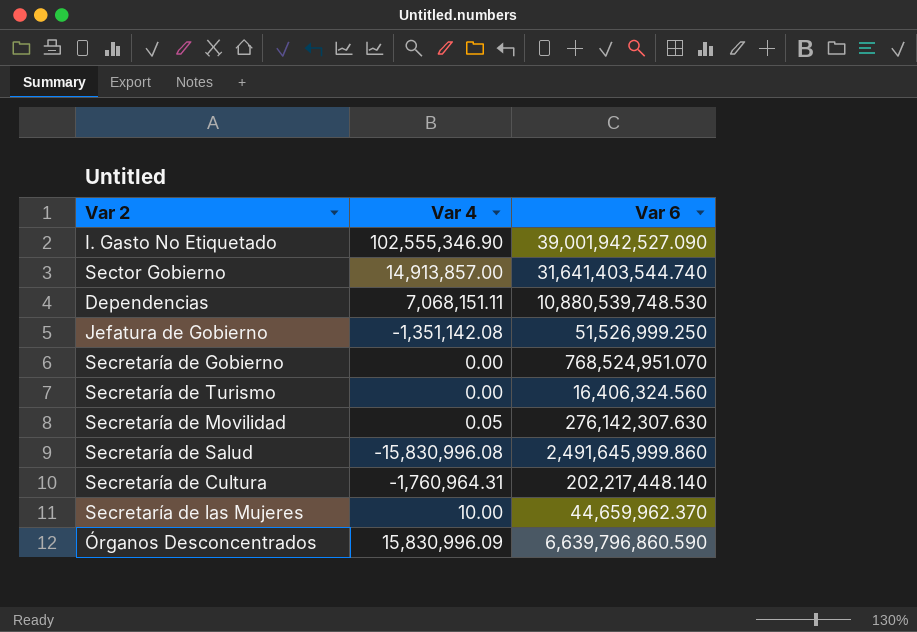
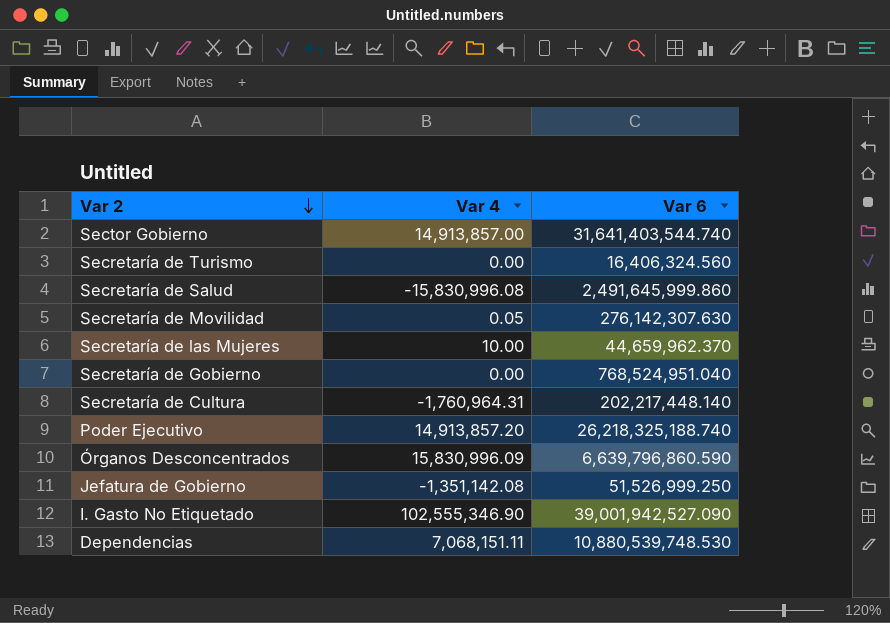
row order: none -> Var 2 descending
Secretaría de Gobierno | Var 6: 768,524,951.070 -> 768,524,951.040
row Poder Ejecutivo: none -> 14,913,857.20 | 26,218,325,188.740

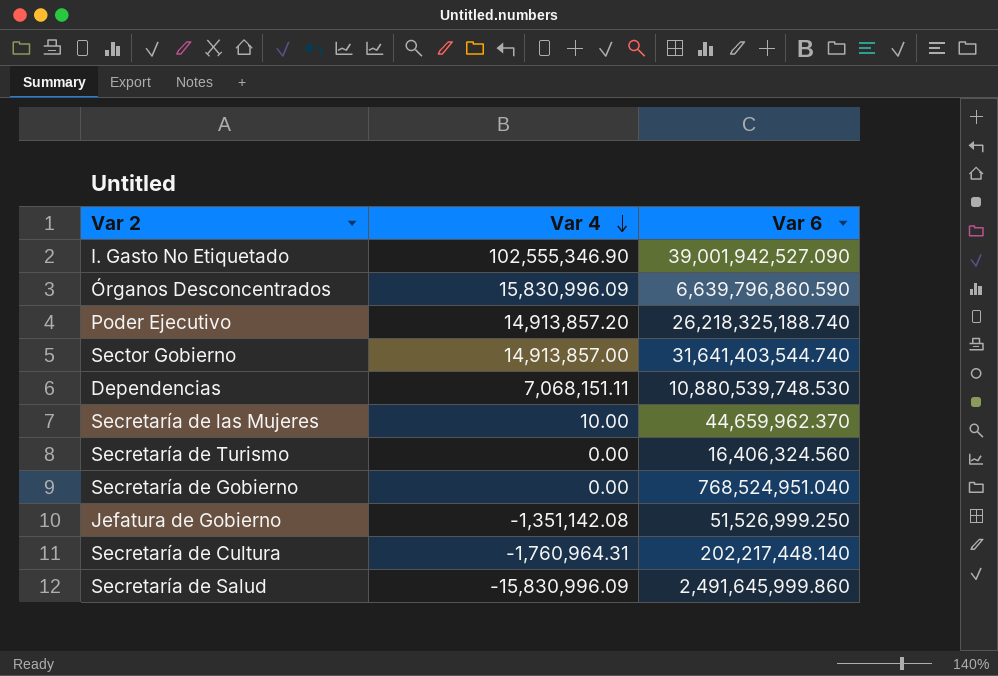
row order: Var 2 descending -> Var 4 descending
row Secretaría de Movilidad: 0.05 | 276,142,307.630 -> none
Secretaría de Salud | Var 4: -15,830,996.08 -> -15,830,996.09

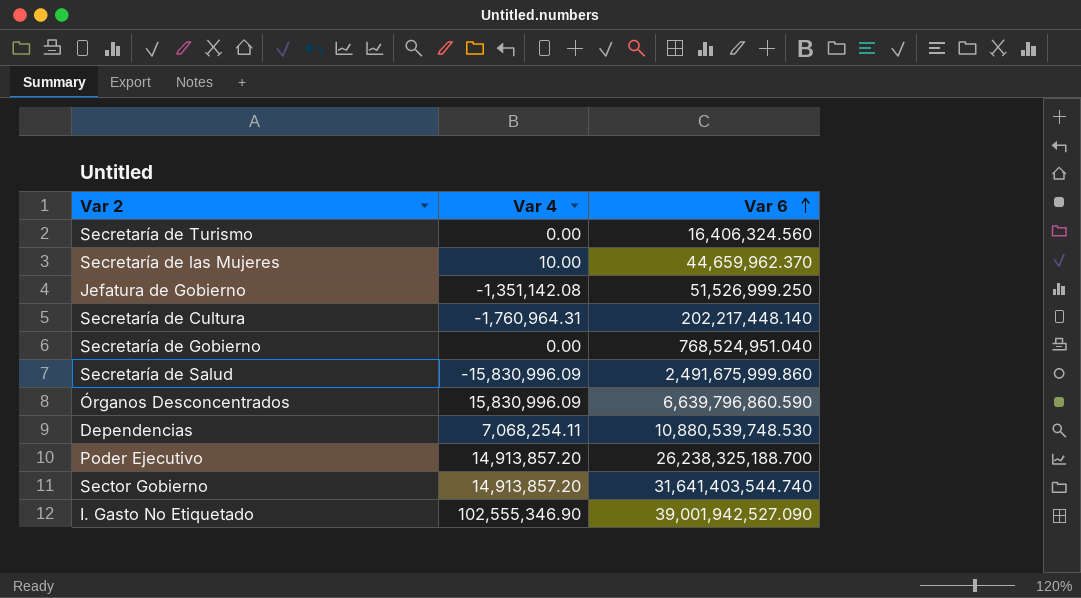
row order: Var 4 descending -> Var 6 ascending
Secretaría de Salud | Var 6: 2,491,645,999.860 -> 2,491,675,999.860
Dependencias | Var 4: 7,068,151.11 -> 7,068,254.11
Poder Ejecutivo | Var 6: 26,218,325,188.740 -> 26,238,325,188.700
Sector Gobierno | Var 4: 14,913,857.00 -> 14,913,857.20

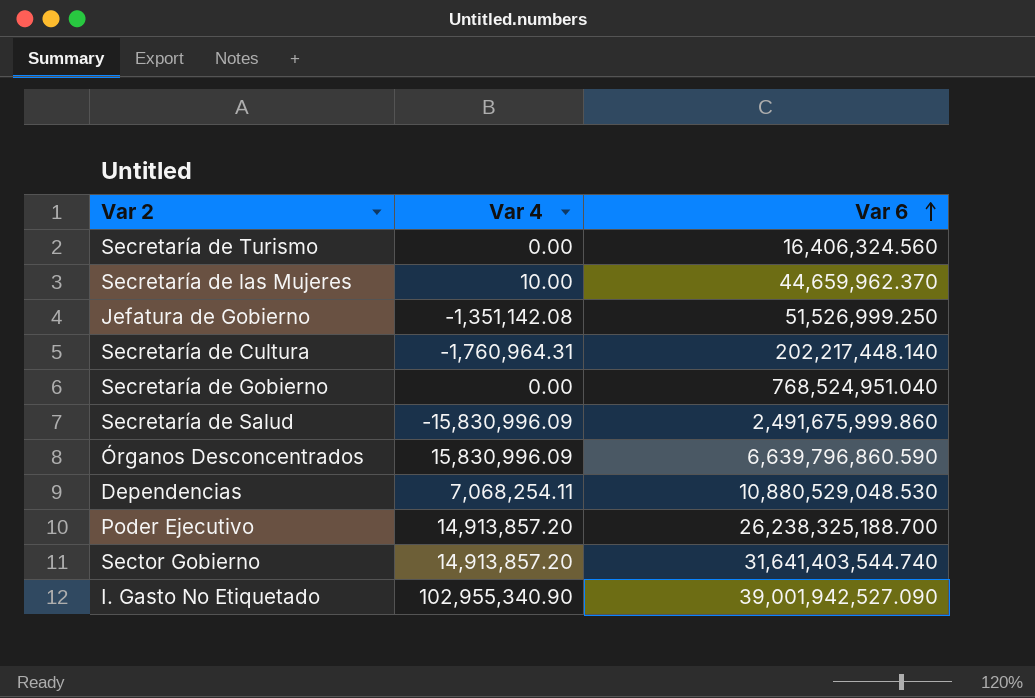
Dependencias | Var 6: 10,880,539,748.530 -> 10,880,529,048.530
I. Gasto No Etiquetado | Var 4: 102,555,346.90 -> 102,955,340.90

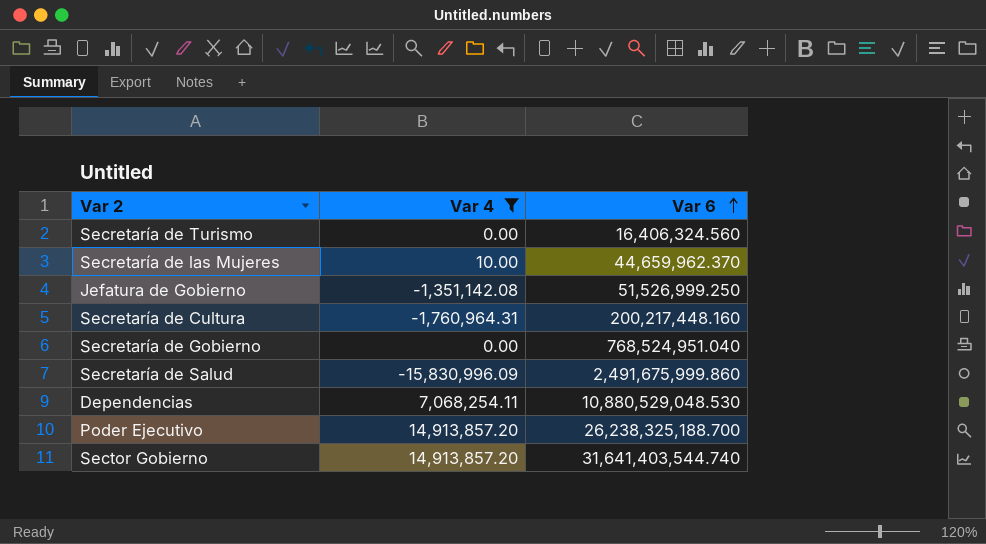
filter: none -> Var 4 <= 14,913,857.20
Secretaría de Cultura | Var 6: 202,217,448.140 -> 200,217,448.160

